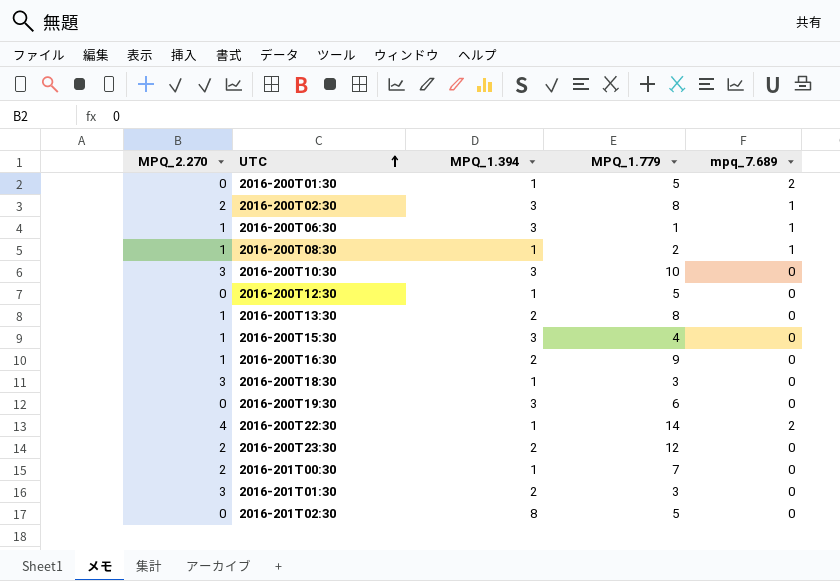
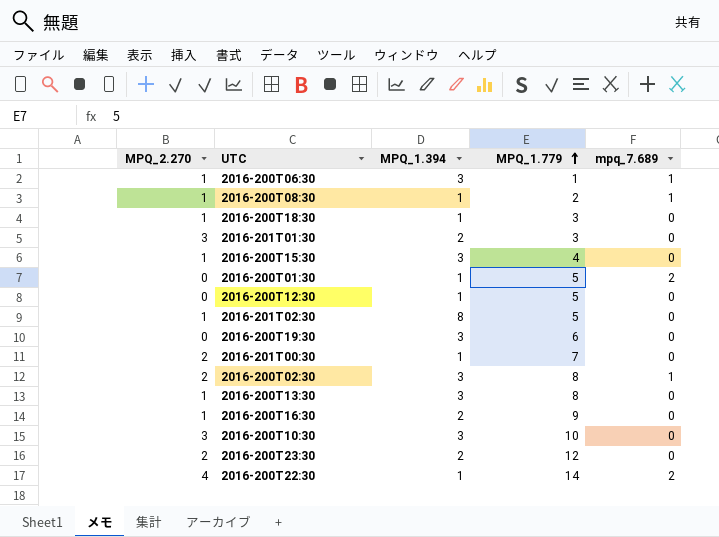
row order: UTC ascending -> MPQ_1.779 ascending
2016-200T18:30 | MPQ_2.270: 3 -> 1
2016-201T02:30 | MPQ_2.270: 0 -> 1
2016-200T13:30 | MPQ_1.394: 2 -> 3

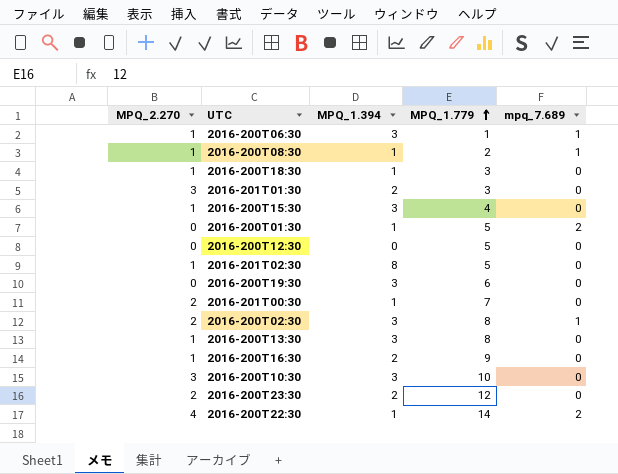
2016-200T12:30 | MPQ_1.394: 1 -> 0

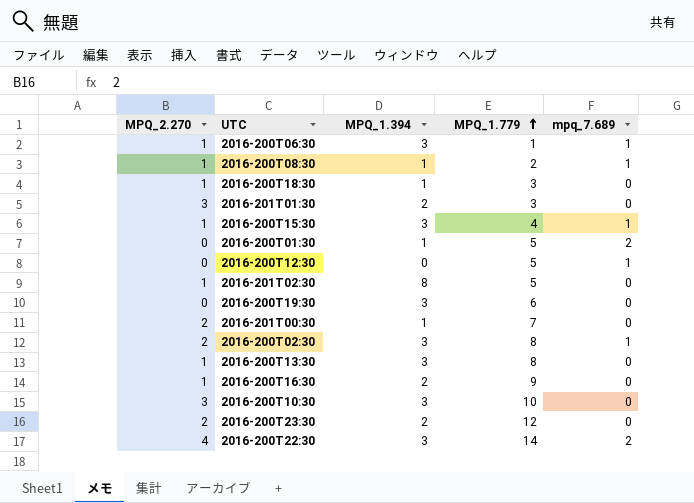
2016-200T15:30 | mpq_7.689: 0 -> 1
2016-200T12:30 | mpq_7.689: 0 -> 1
2016-200T22:30 | MPQ_1.394: 1 -> 3

